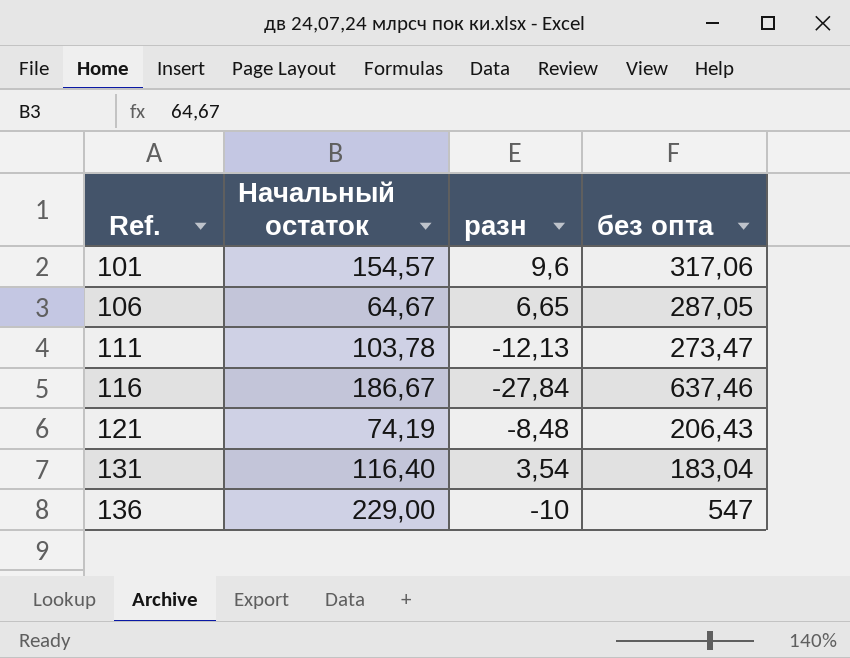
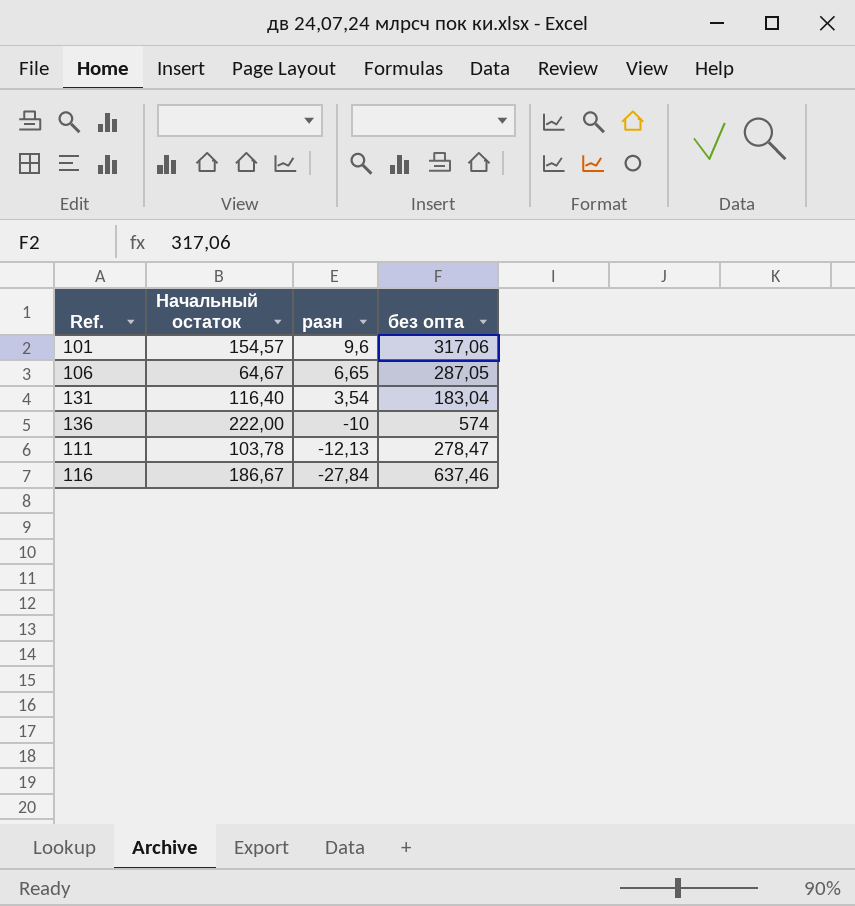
row order: Ref. ascending -> разн descending
row 121: 74,19 | -8,48 | 206,43 -> none
136 | Начальный остаток: 229,00 -> 222,00
136 | без опта: 547 -> 574
111 | без опта: 273,47 -> 278,47

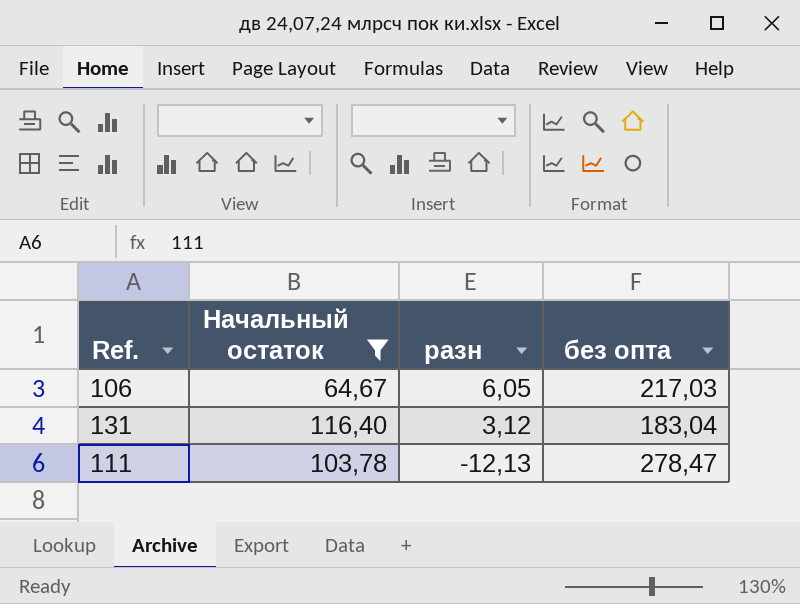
filter: none -> Начальный остаток <= 116,40
106 | разн: 6,65 -> 6,05
106 | без опта: 287,05 -> 217,03
131 | разн: 3,54 -> 3,12

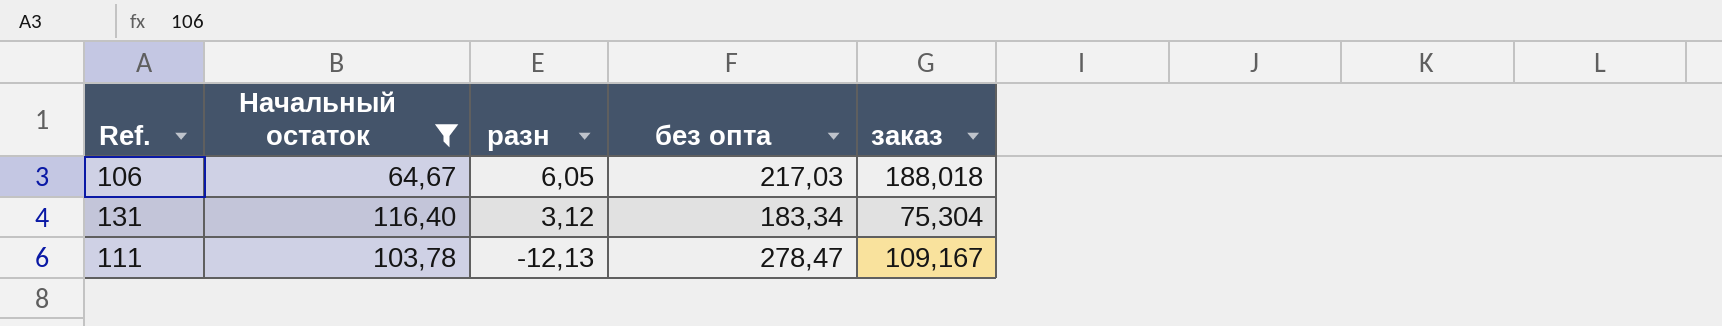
column заказ | position: none -> 5
131 | без опта: 183,04 -> 183,34

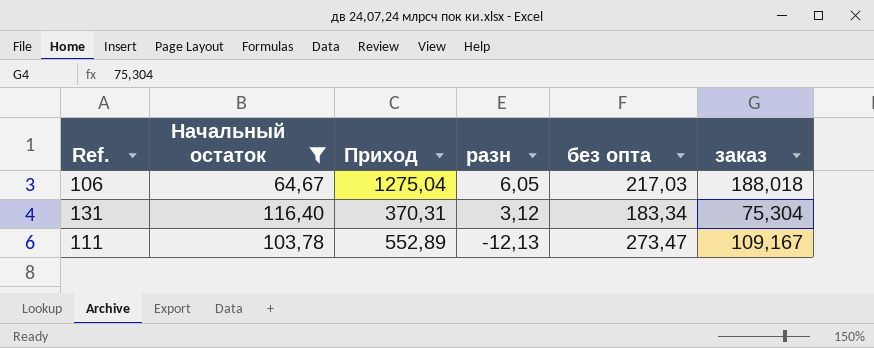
column Приход | position: none -> 3
111 | без опта: 278,47 -> 273,47

